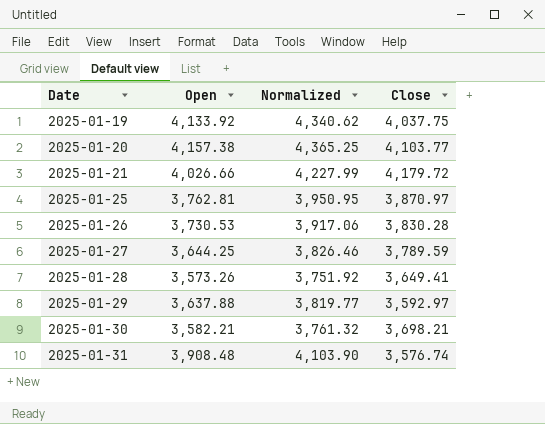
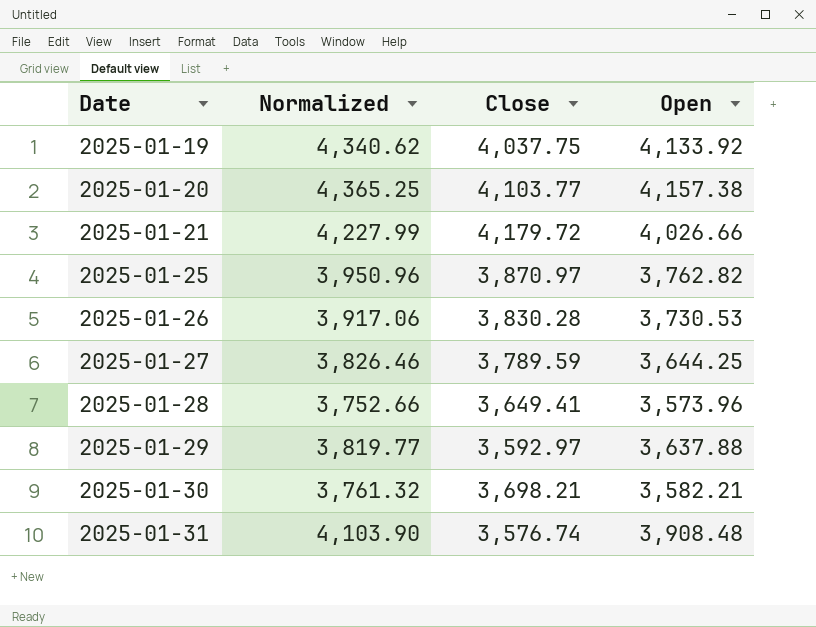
column Open | position: 2 -> 4
2025-01-25 | Normalized: 3,950.95 -> 3,950.96
2025-01-25 | Open: 3,762.81 -> 3,762.82
2025-01-28 | Normalized: 3,751.92 -> 3,752.66
2025-01-28 | Open: 3,573.26 -> 3,573.96

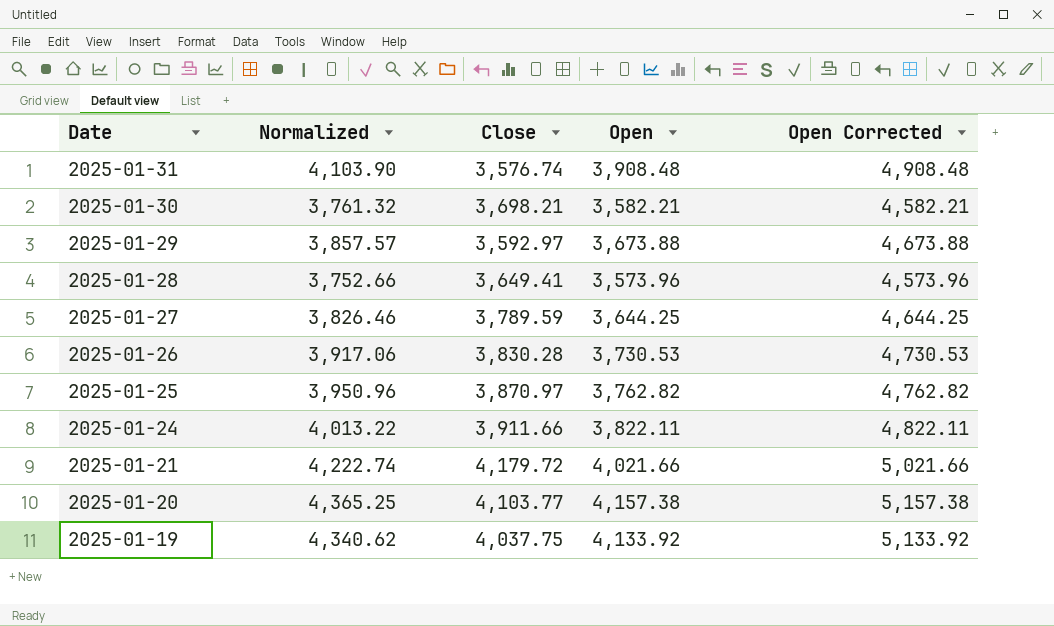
row order: Date ascending -> Date descending
column Open Corrected | formula: none -> [Open] + 1000
2025-01-29 | Normalized: 3,819.77 -> 3,857.57
2025-01-29 | Open: 3,637.88 -> 3,673.88
row 2025-01-24: none -> 4,013.22 | 3,911.66 | 3,822.11 | 4,822.11
2025-01-21 | Normalized: 4,227.99 -> 4,222.74
2025-01-21 | Open: 4,026.66 -> 4,021.66

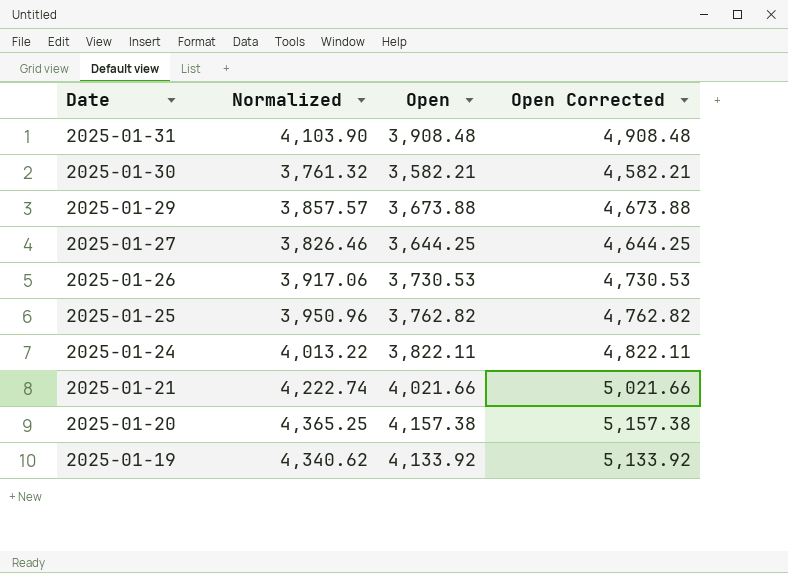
column Close | position: 3 -> none
row 2025-01-28: 3,752.66 | 3,649.41 | 3,573.96 | 4,573.96 -> none

